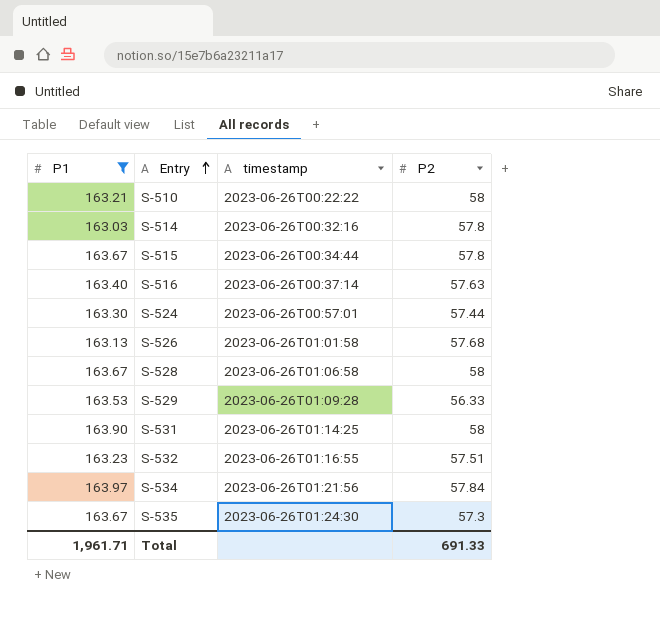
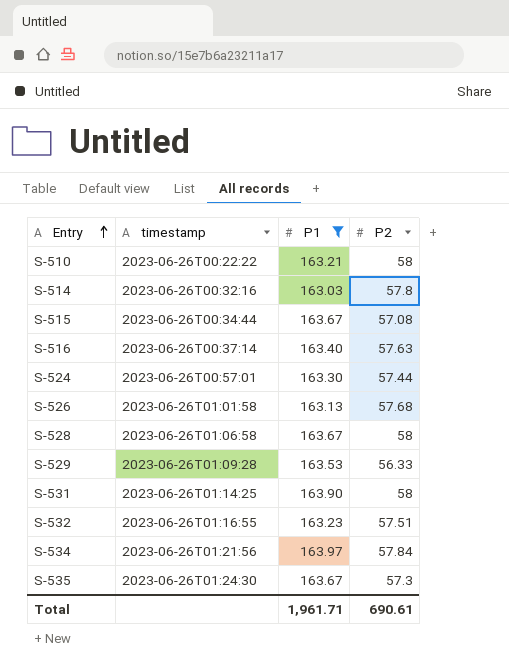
column P1 | position: 1 -> 3
S-515 | P2: 57.8 -> 57.08
Total | P2: 691.33 -> 690.61

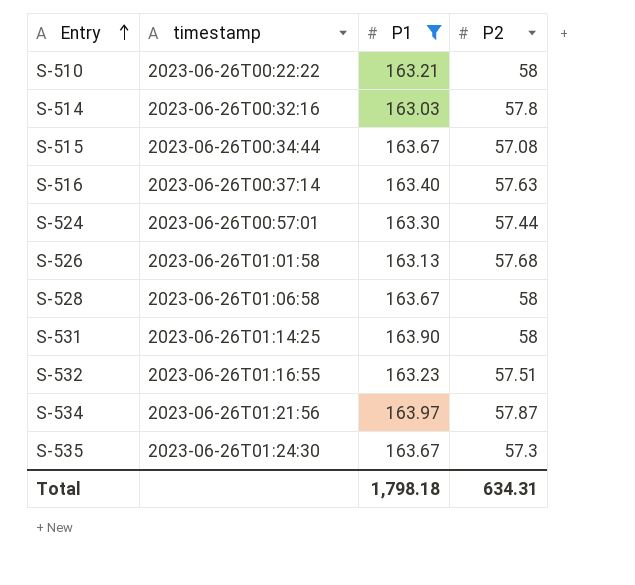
row S-529: 2023-06-26T01:09:28 | 163.53 | 56.33 -> none
S-534 | P2: 57.84 -> 57.87
Total | P1: 1,961.71 -> 1,798.18
Total | P2: 690.61 -> 634.31

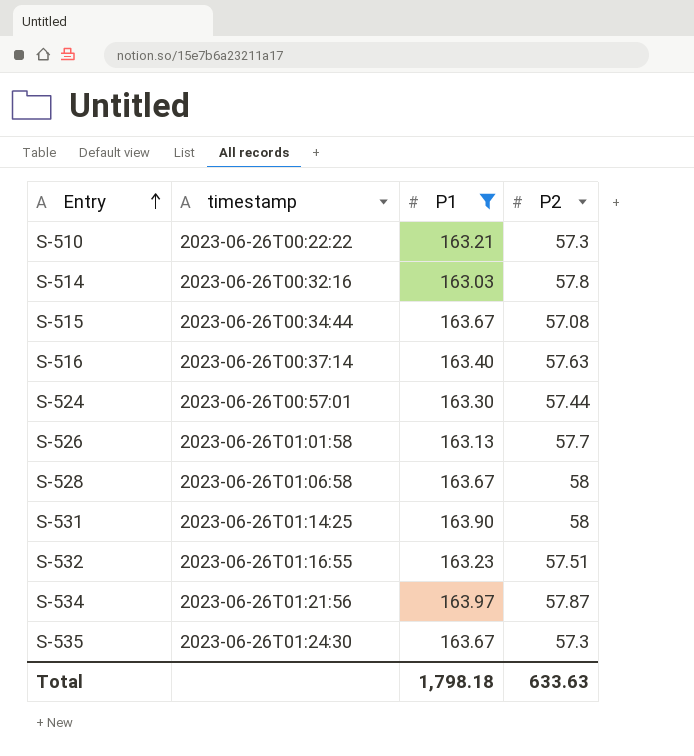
S-510 | P2: 58 -> 57.3
S-526 | P2: 57.68 -> 57.7
Total | P2: 634.31 -> 633.63

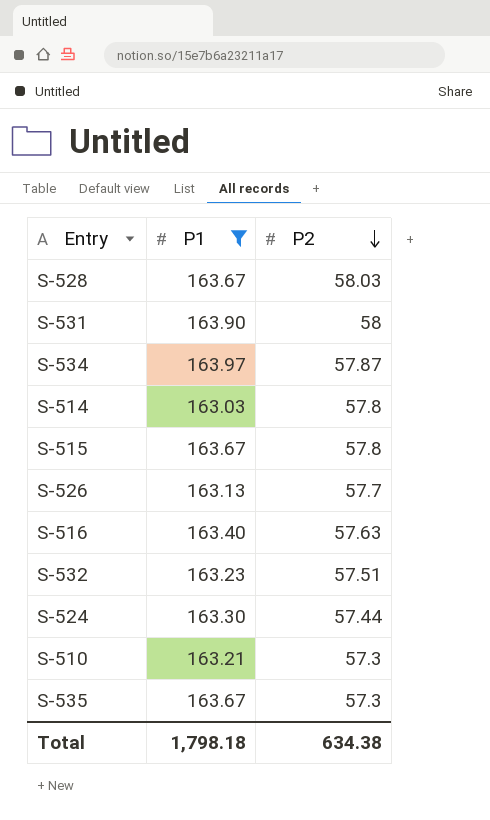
row order: Entry ascending -> P2 descending
column timestamp | position: 2 -> none
S-528 | P2: 58 -> 58.03
S-515 | P2: 57.08 -> 57.8
Total | P2: 633.63 -> 634.38

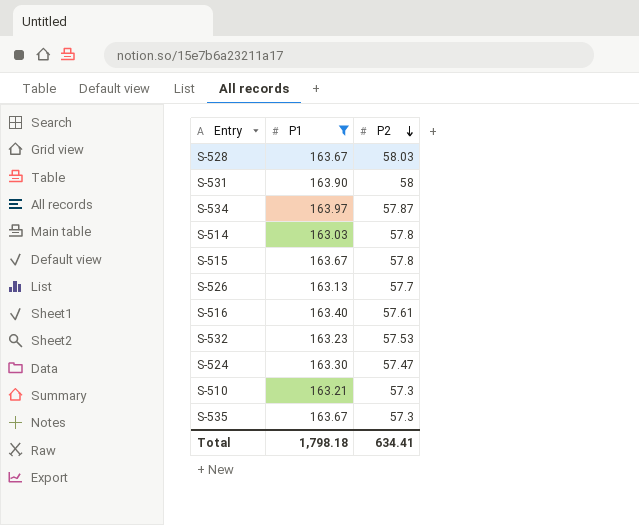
S-516 | P2: 57.63 -> 57.61
S-532 | P2: 57.51 -> 57.53
S-524 | P2: 57.44 -> 57.47
Total | P2: 634.38 -> 634.41

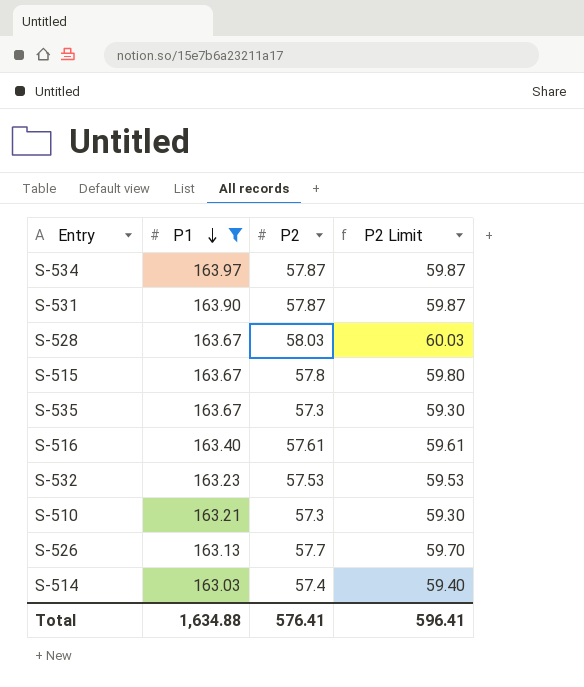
row order: P2 descending -> P1 descending
column P2 Limit | formula: none -> [P2] + 2
row S-524: 163.30 | 57.47 -> none
S-531 | P2: 58 -> 57.87
S-514 | P2: 57.8 -> 57.4
Total | P1: 1,798.18 -> 1,634.88
Total | P2: 634.41 -> 576.41

